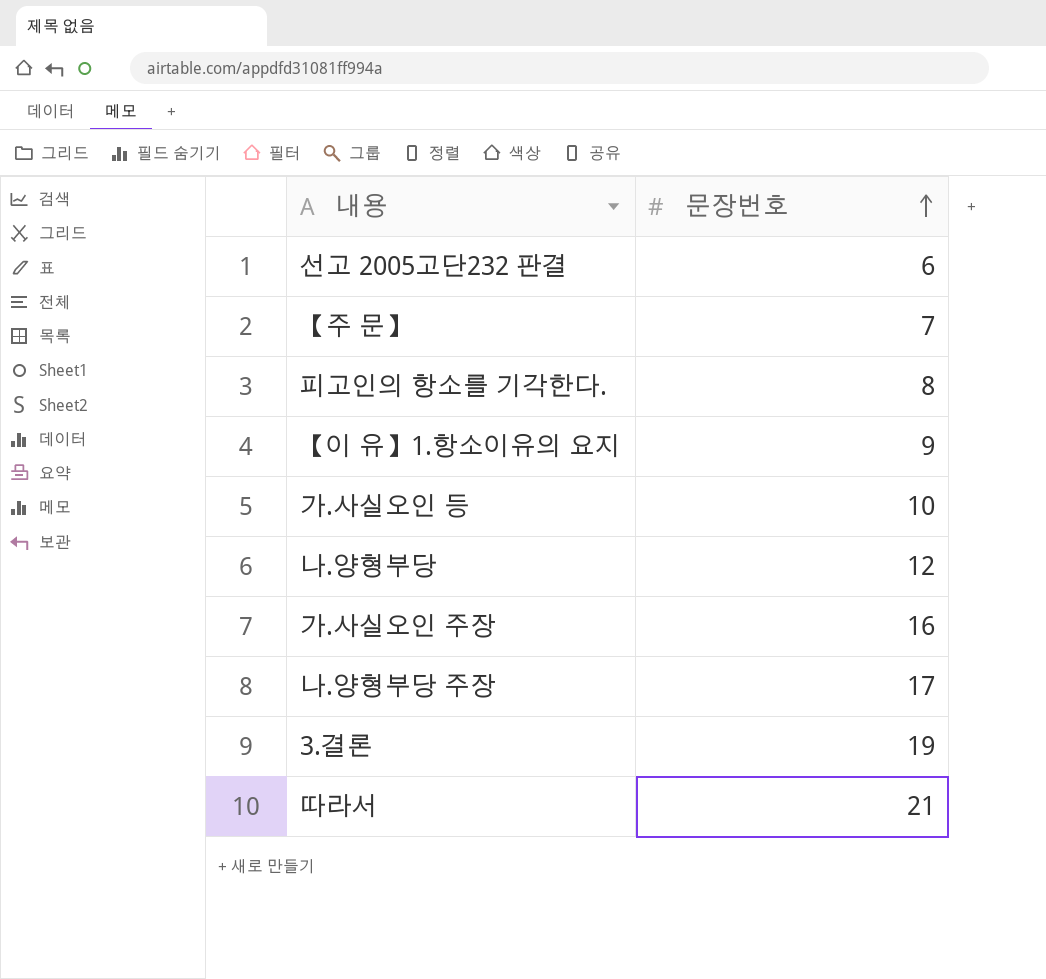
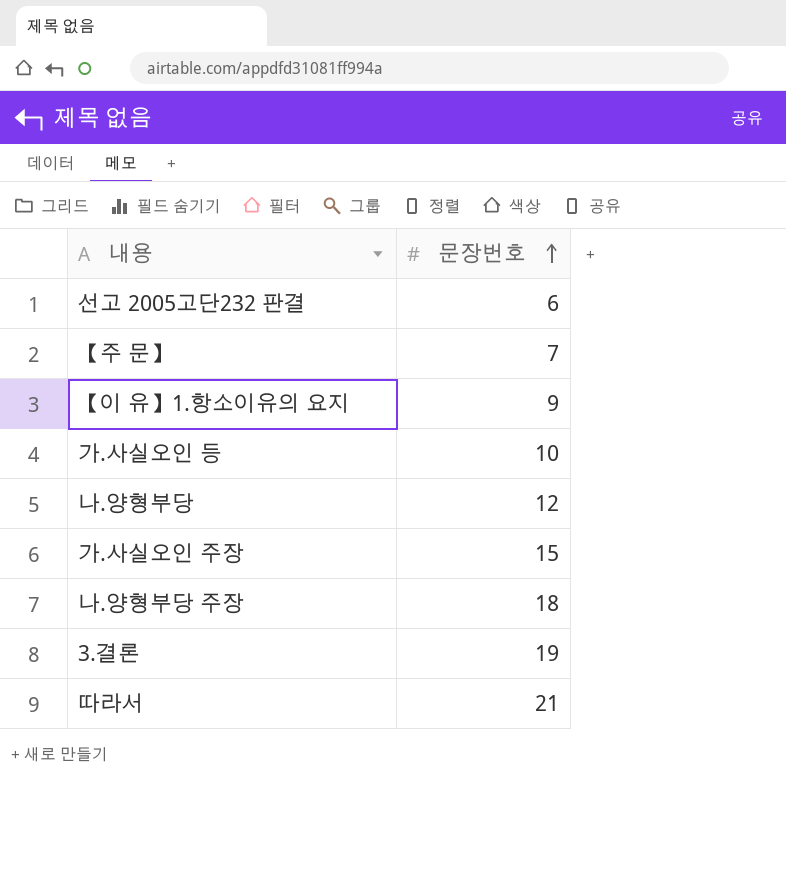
row 피고인의 항소를 기각한다.: 8 -> none
가.사실오인 주장 | 문장번호: 16 -> 15
나.양형부당 주장 | 문장번호: 17 -> 18

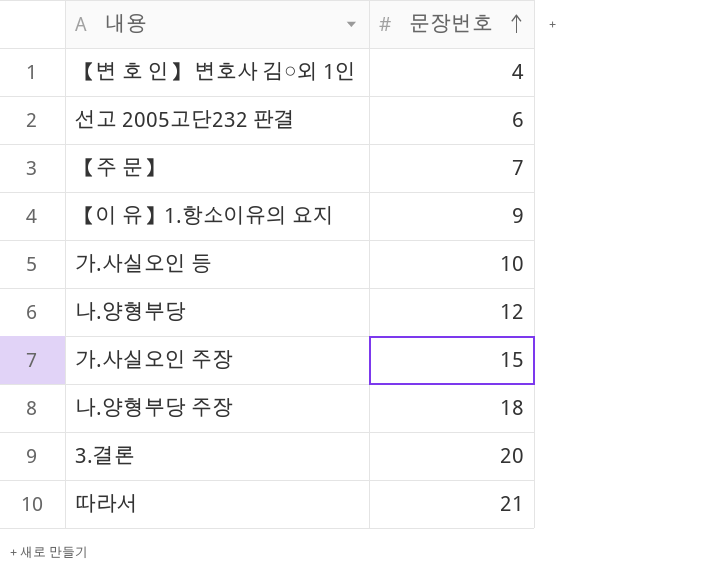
row 【변 호 인】 변호사 김○외 1인: none -> 4
3.결론 | 문장번호: 19 -> 20

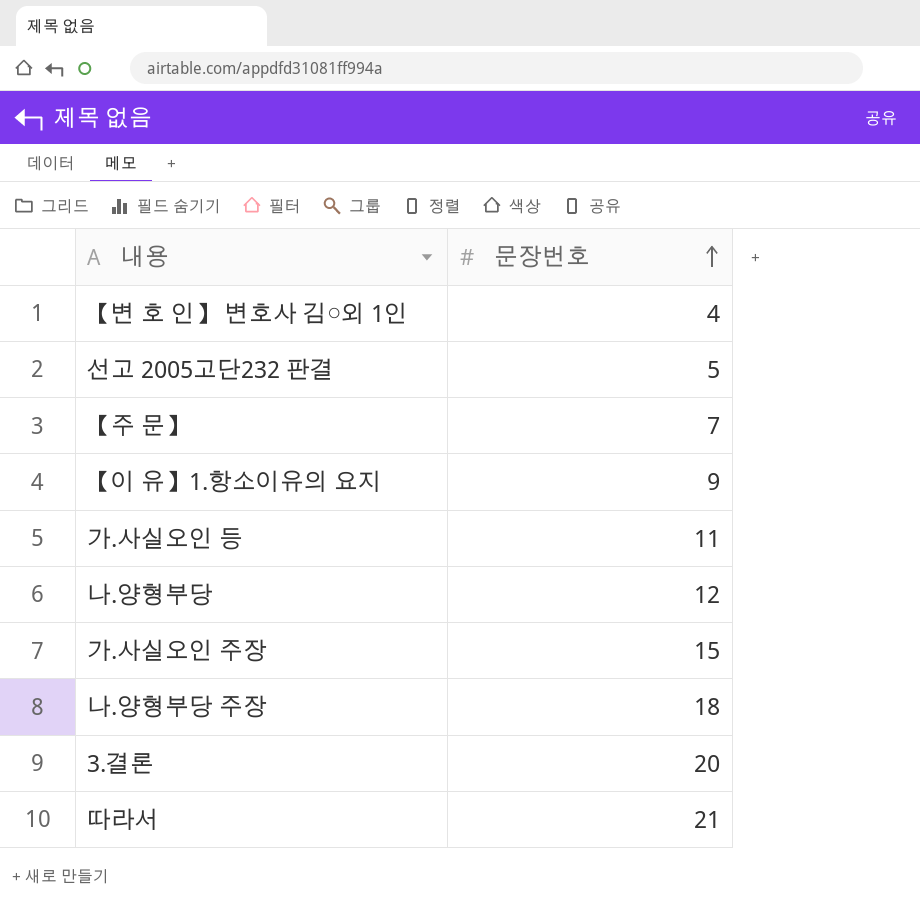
선고 2005고단232 판결 | 문장번호: 6 -> 5
가.사실오인 등 | 문장번호: 10 -> 11

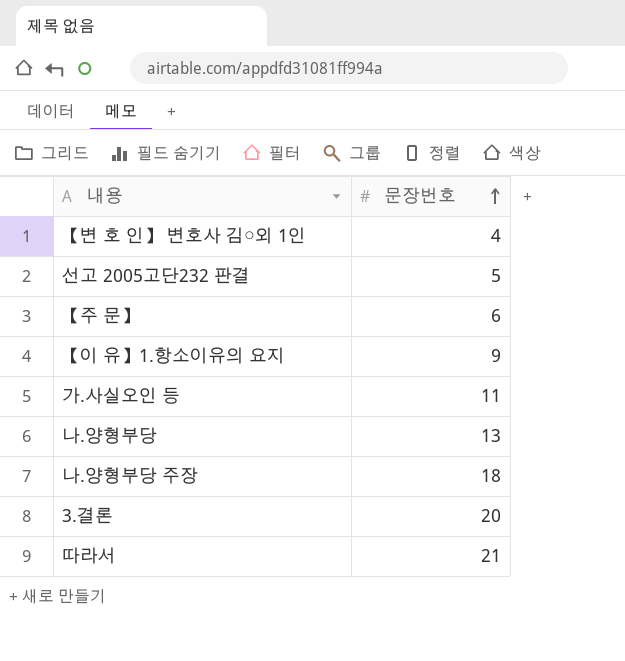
row 가.사실오인 주장: 15 -> none
【주 문】 | 문장번호: 7 -> 6
나.양형부당 | 문장번호: 12 -> 13

